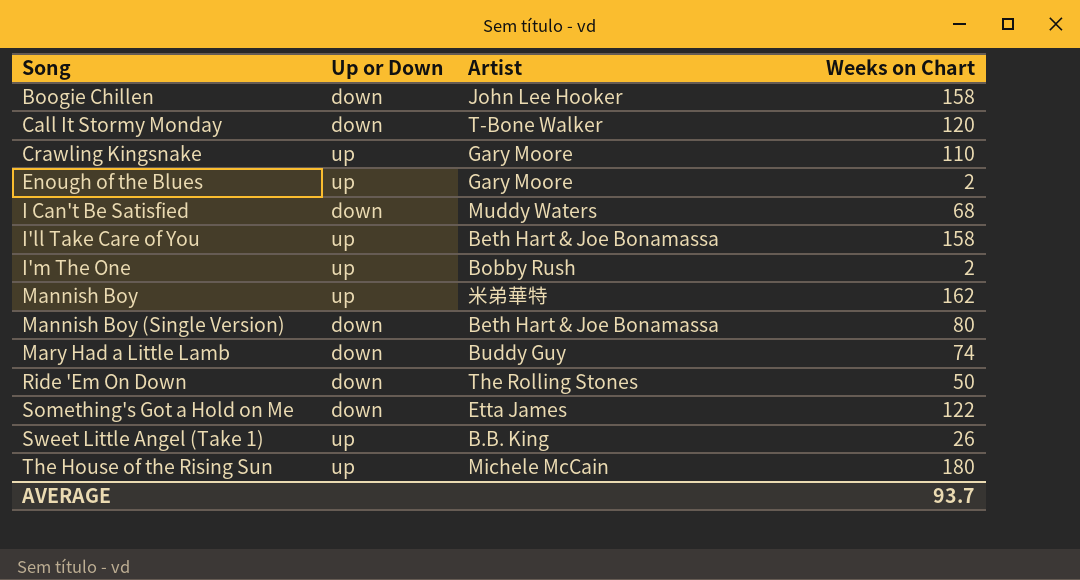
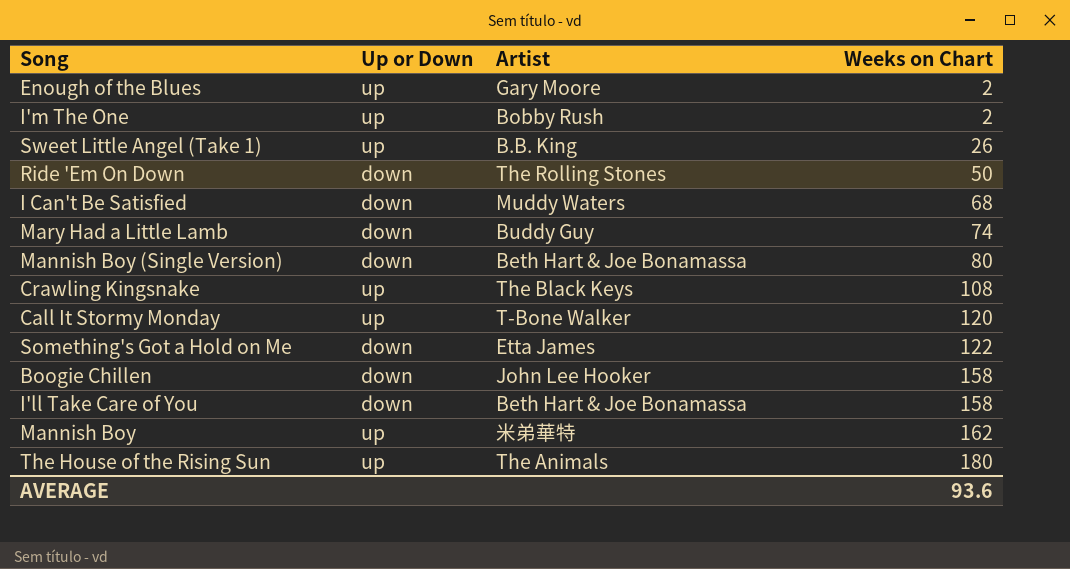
row order: Song ascending -> Weeks on Chart ascending
Crawling Kingsnake | Artist: Gary Moore -> The Black Keys
Crawling Kingsnake | Weeks on Chart: 110 -> 108
Call It Stormy Monday | Up or Down: down -> up
I'll Take Care of You | Up or Down: up -> down
The House of the Rising Sun | Artist: Michele McCain -> The Animals
AVERAGE | Weeks on Chart: 93.7 -> 93.6

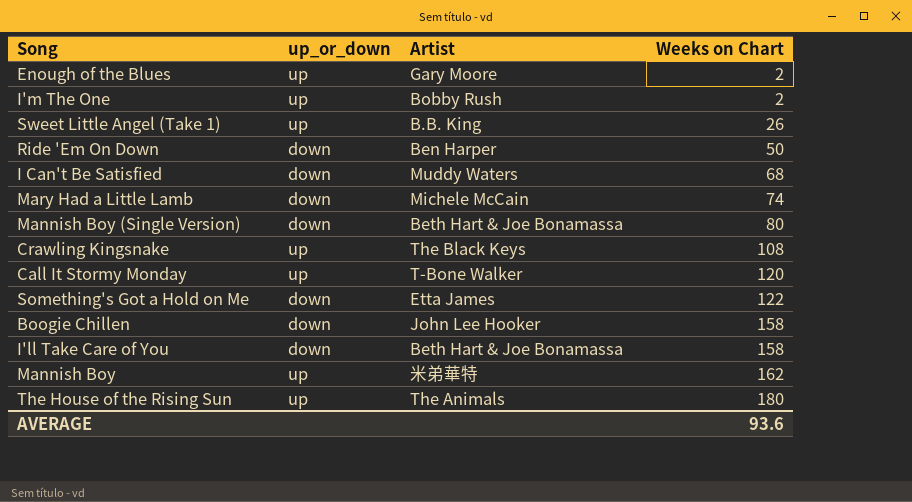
column name: Up or Down -> up_or_down
Ride 'Em On Down | Artist: The Rolling Stones -> Ben Harper
Mary Had a Little Lamb | Artist: Buddy Guy -> Michele McCain

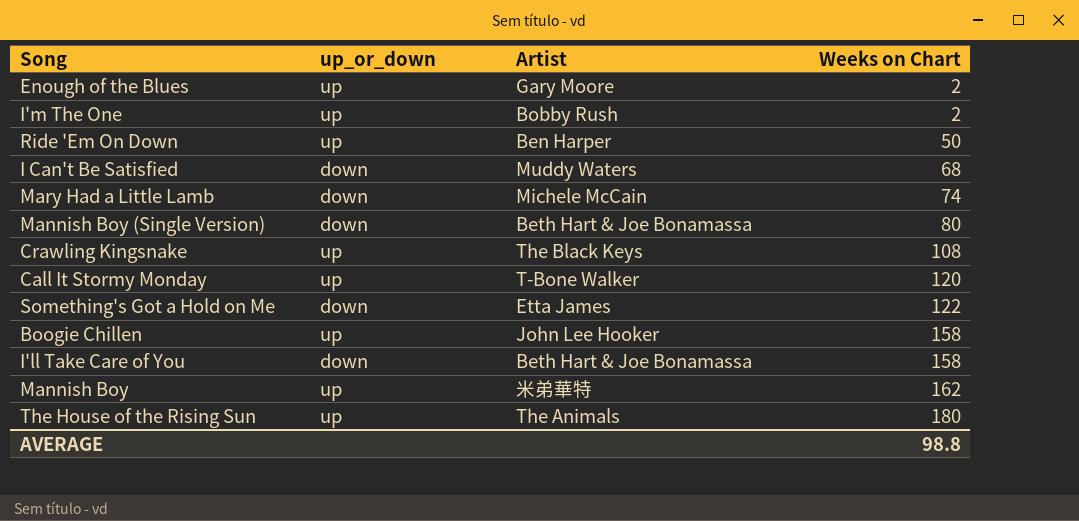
row Sweet Little Angel (Take 1): up | B.B. King | 26 -> none
Ride 'Em On Down | up_or_down: down -> up
Boogie Chillen | up_or_down: down -> up
AVERAGE | Weeks on Chart: 93.6 -> 98.8

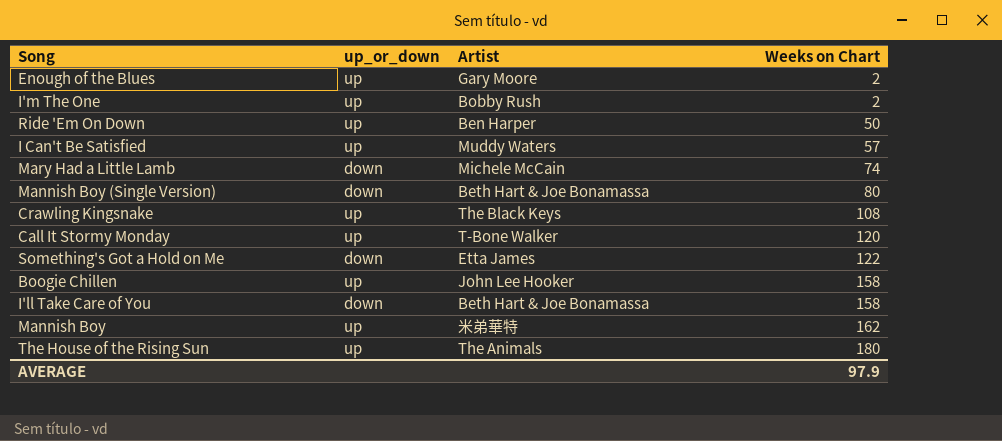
I Can't Be Satisfied | up_or_down: down -> up
I Can't Be Satisfied | Weeks on Chart: 68 -> 57
AVERAGE | Weeks on Chart: 98.8 -> 97.9

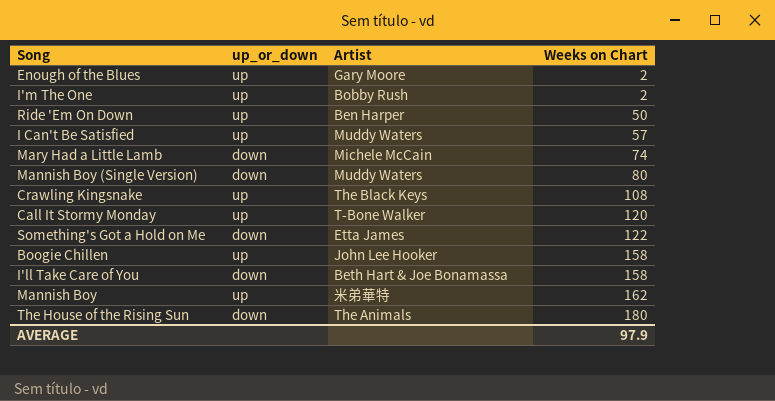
Mannish Boy (Single Version) | Artist: Beth Hart & Joe Bonamassa -> Muddy Waters
The House of the Rising Sun | up_or_down: up -> down

